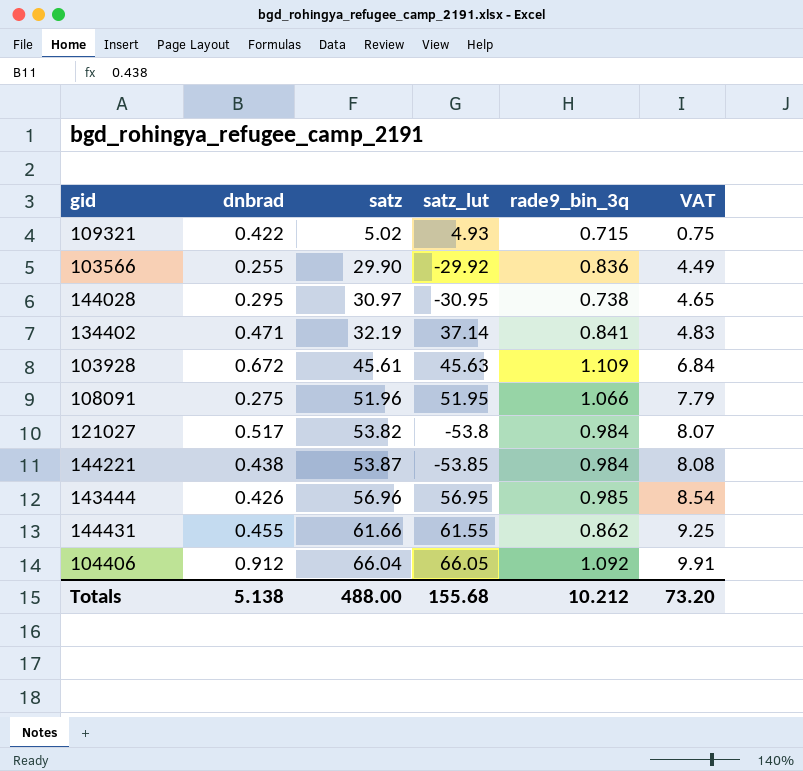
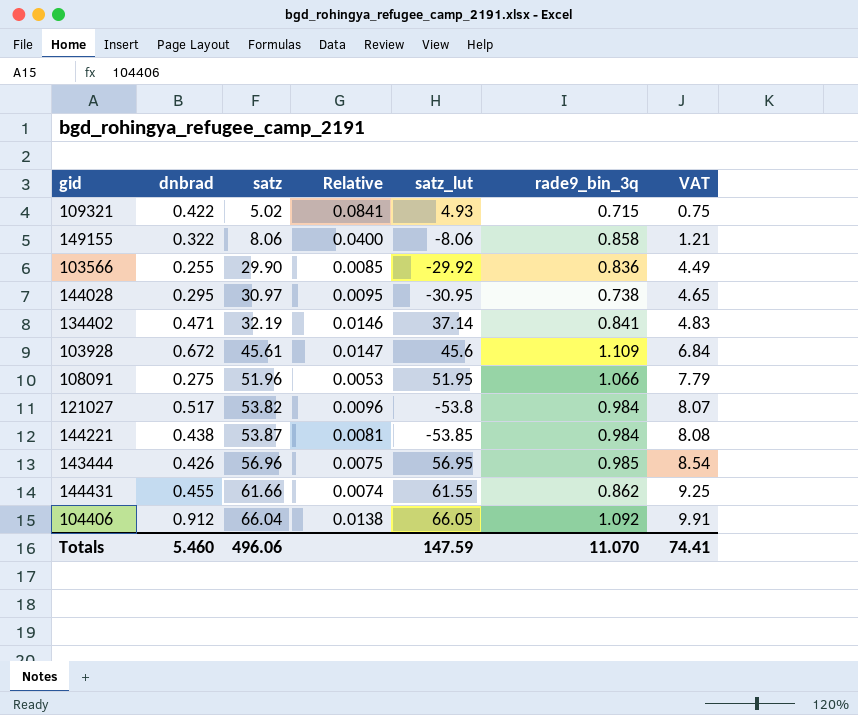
column Relative | formula: none -> [dnbrad] / [satz]
row 149155: none -> 0.322 | 8.06 | 0.0400 | -8.06 | 0.858 | 1.21
103928 | satz_lut: 45.63 -> 45.6
Totals | dnbrad: 5.138 -> 5.460
Totals | satz: 488.00 -> 496.06
Totals | satz_lut: 155.68 -> 147.59
Totals | rade9_bin_3q: 10.212 -> 11.070
Totals | VAT: 73.20 -> 74.41

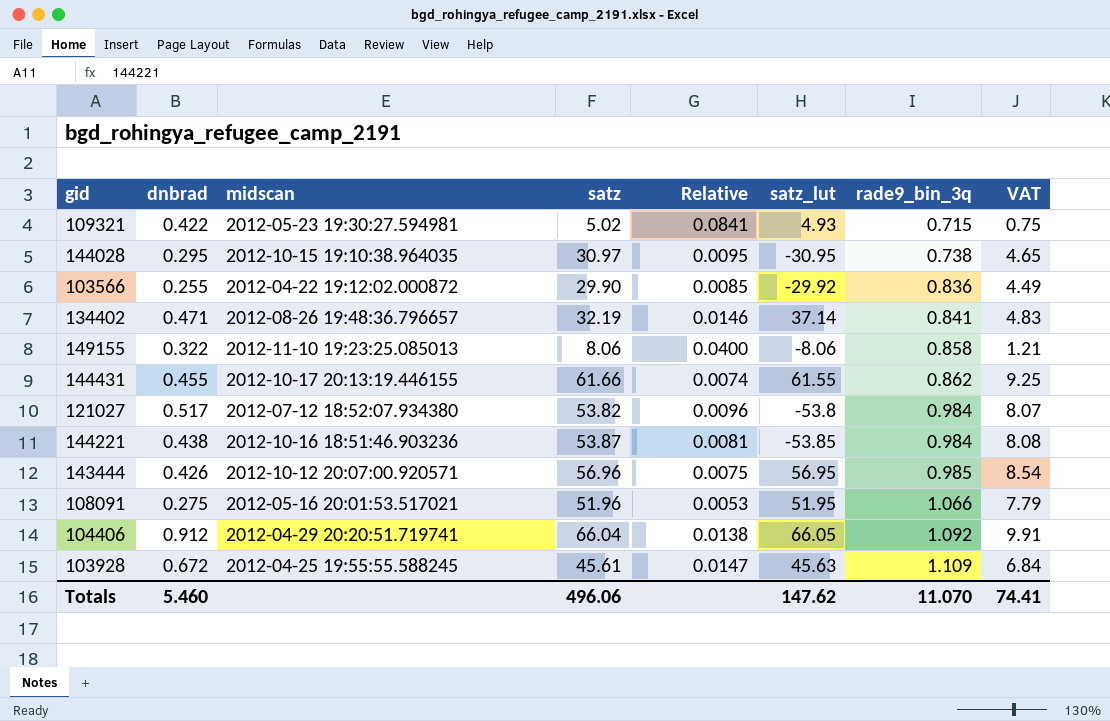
row order: satz ascending -> rade9_bin_3q ascending
column midscan | position: none -> 3
103928 | satz_lut: 45.6 -> 45.63
Totals | satz_lut: 147.59 -> 147.62

